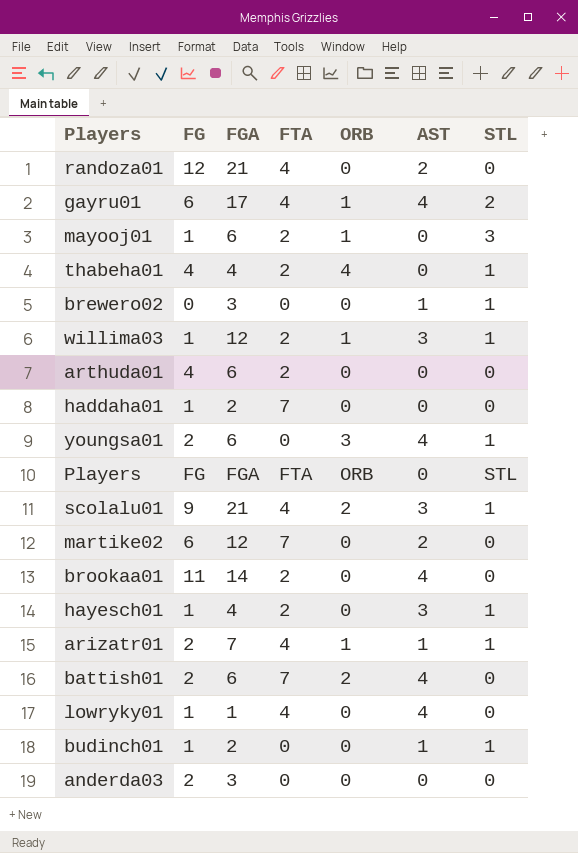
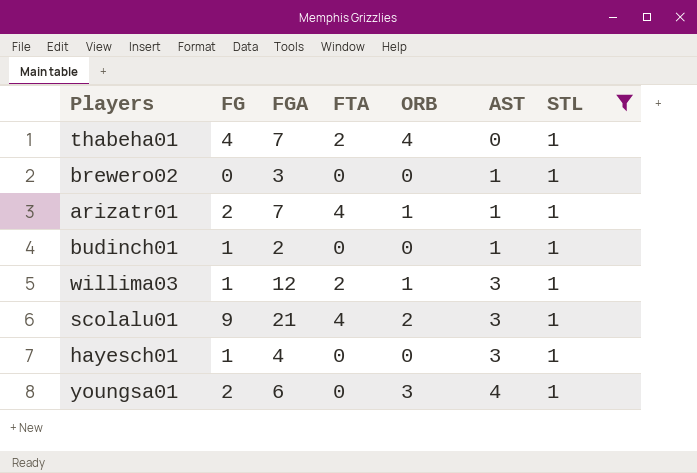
filter: none -> STL = 1
row order: none -> AST ascending
thabeha01 | FGA: 4 -> 7
hayesch01 | FTA: 2 -> 0

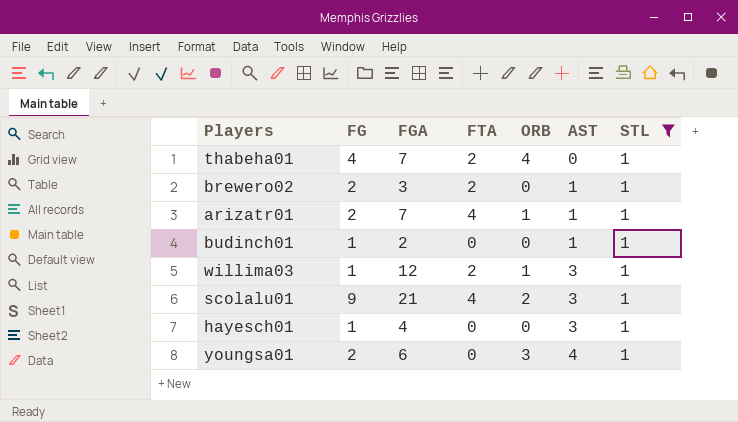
brewero02 | FG: 0 -> 2
brewero02 | FTA: 0 -> 2

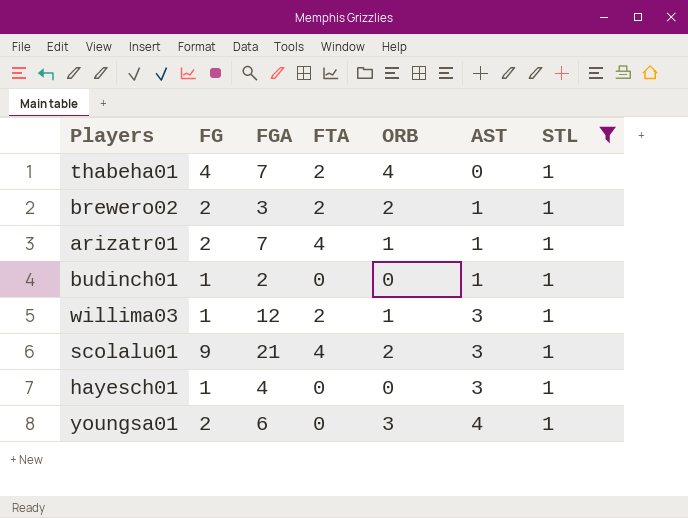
brewero02 | ORB: 0 -> 2

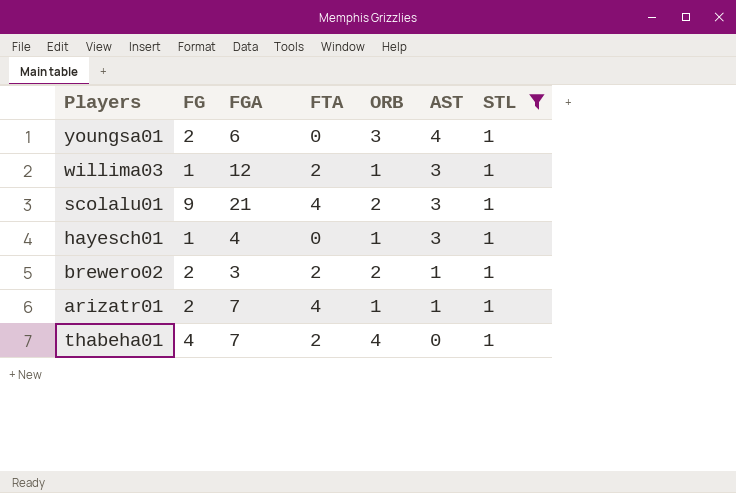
row order: AST ascending -> AST descending
row budinch01: 1 | 2 | 0 | 0 | 1 | 1 -> none
hayesch01 | ORB: 0 -> 1

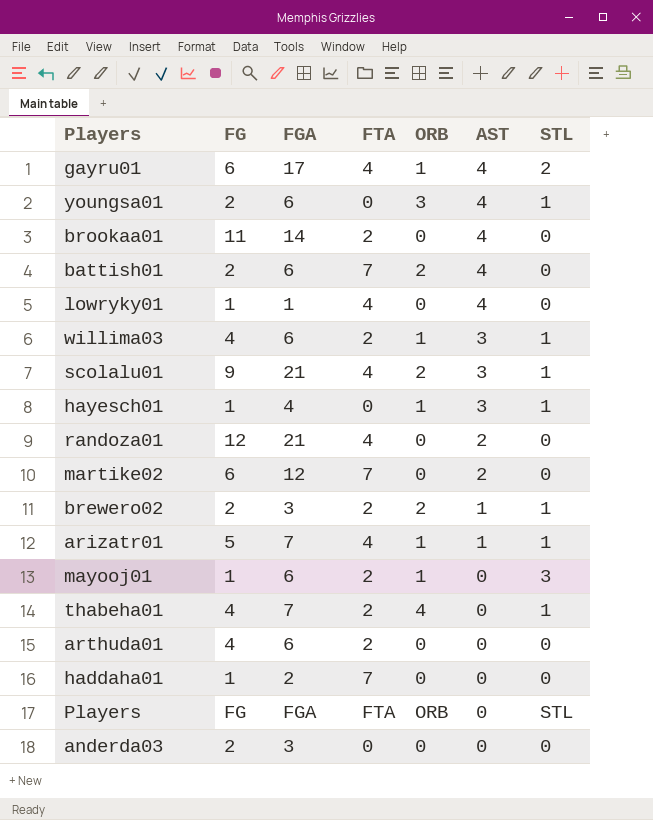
filter: STL = 1 -> none
willima03 | FG: 1 -> 4
willima03 | FGA: 12 -> 6
arizatr01 | FG: 2 -> 5

